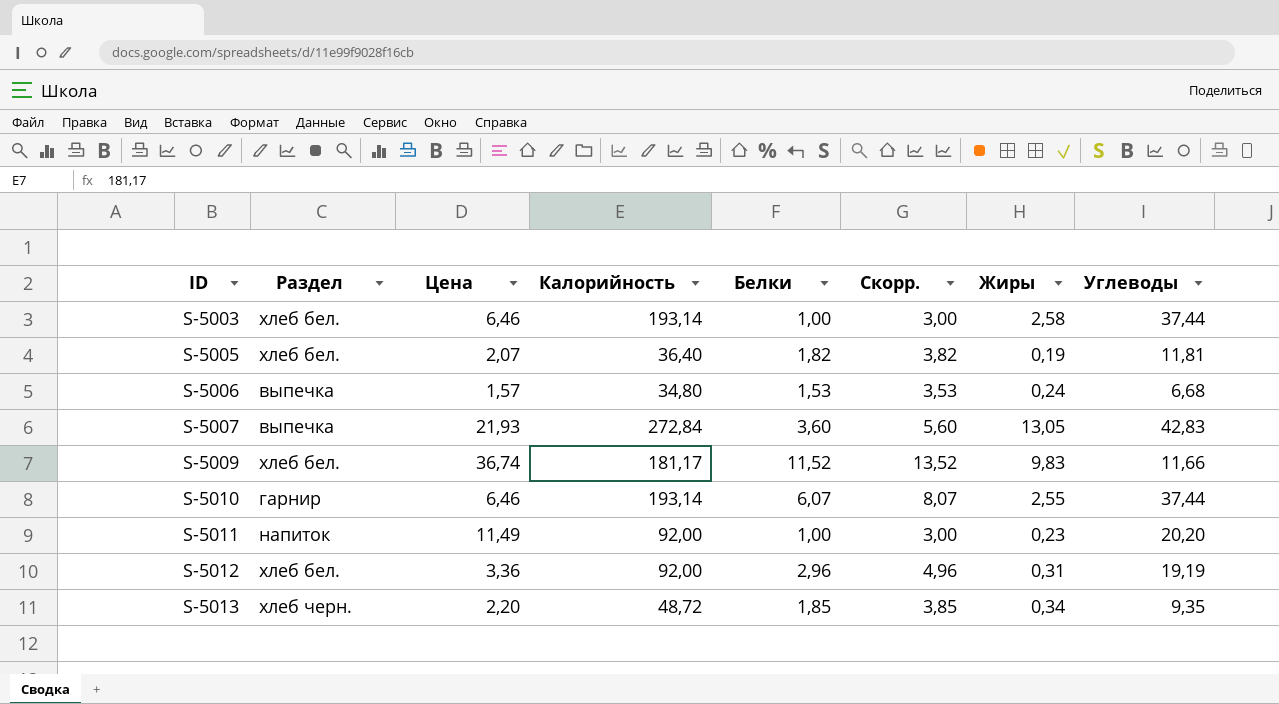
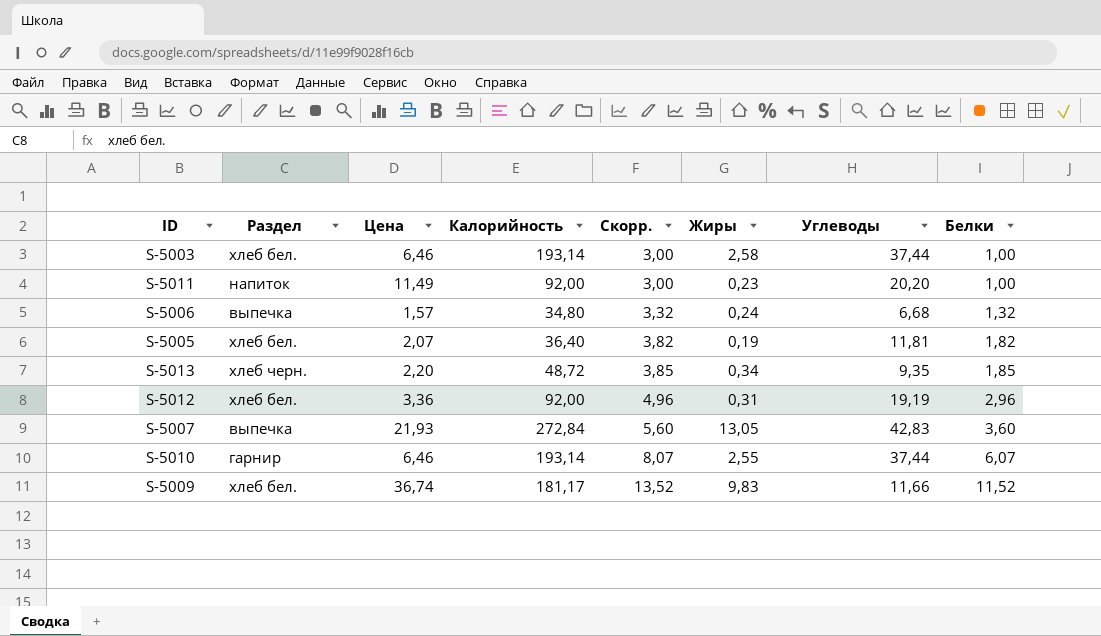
row order: ID ascending -> Скорр. ascending
column Белки | position: 5 -> 8
S-5006 | Скорр.: 3,53 -> 3,32
S-5006 | Белки: 1,53 -> 1,32

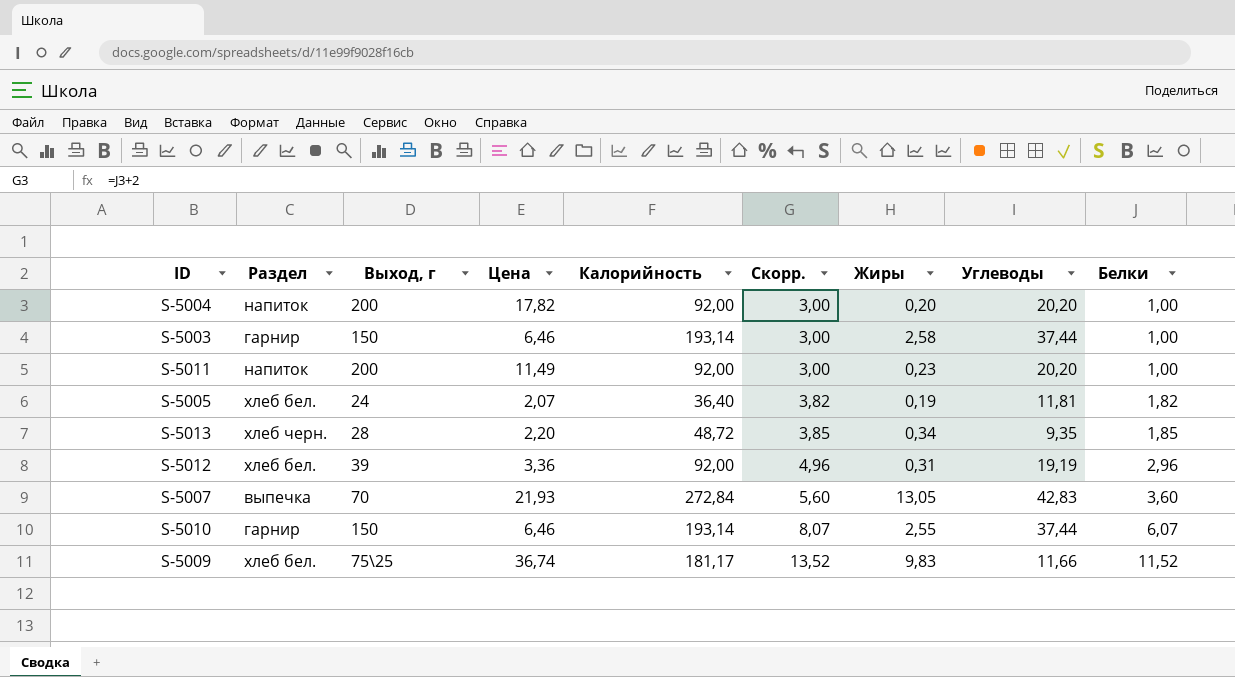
column Выход, г | position: none -> 3
row S-5006: выпечка | 1,57 | 34,80 | 3,32 | 0,24 | 6,68 | 1,32 -> none
row S-5004: none -> напиток | 200 | 17,82 | 92,00 | 3,00 | 0,20 | 20,20 | 1,00
S-5003 | Раздел: хлеб бел. -> гарнир

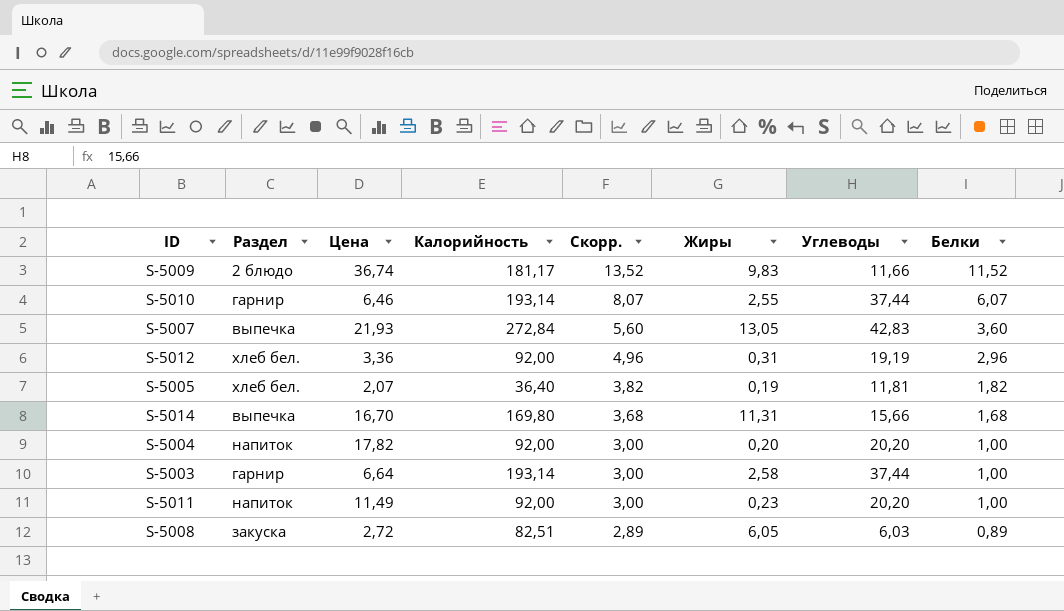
row order: Скорр. ascending -> Скорр. descending
column Выход, г | position: 3 -> none
row S-5013: хлеб черн. | 28 | 2,20 | 48,72 | 3,85 | 0,34 | 9,35 | 1,85 -> none
S-5009 | Раздел: хлеб бел. -> 2 блюдо
row S-5014: none -> выпечка | 16,70 | 169,80 | 3,68 | 11,31 | 15,66 | 1,68
S-5003 | Цена: 6,46 -> 6,64
row S-5008: none -> закуска | 2,72 | 82,51 | 2,89 | 6,05 | 6,03 | 0,89

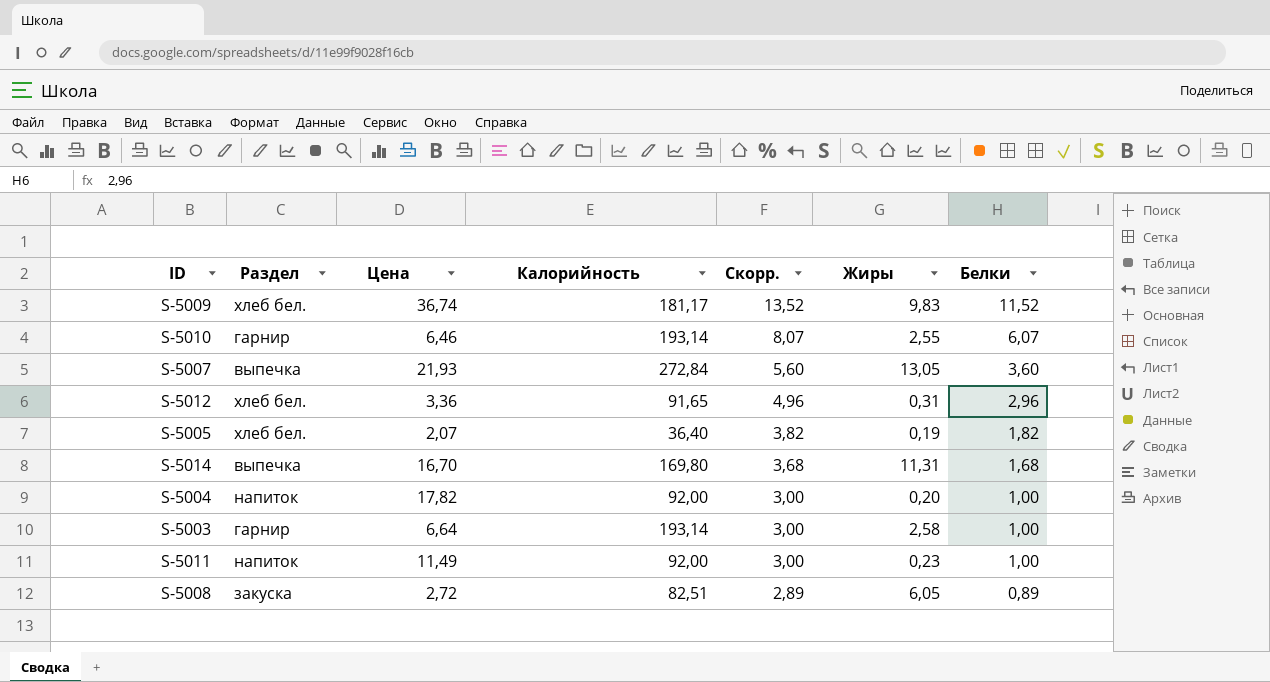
column Углеводы | position: 7 -> none
S-5009 | Раздел: 2 блюдо -> хлеб бел.
S-5012 | Калорийность: 92,00 -> 91,65

